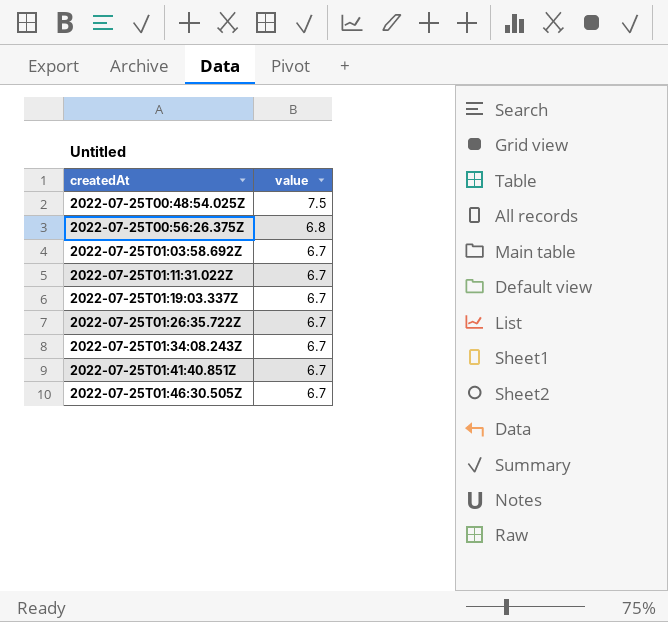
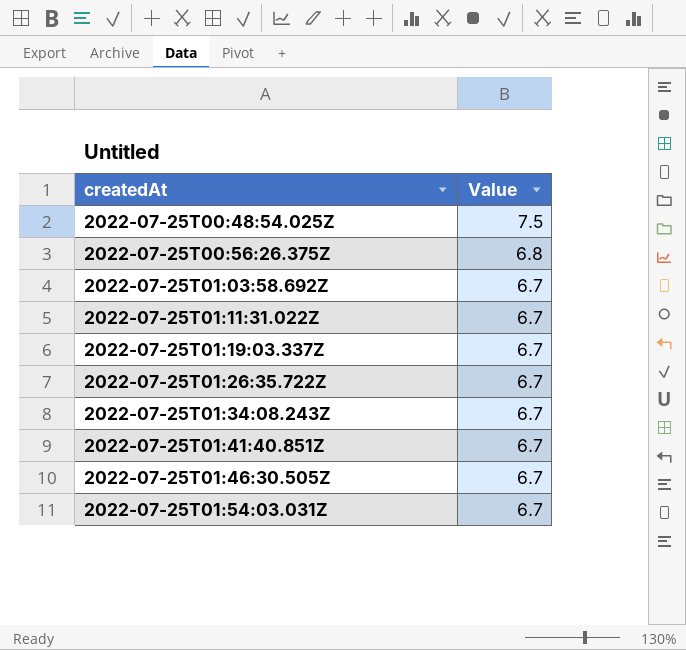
column name: value -> Value
row 2022-07-25T01:54:03.031Z: none -> 6.7

